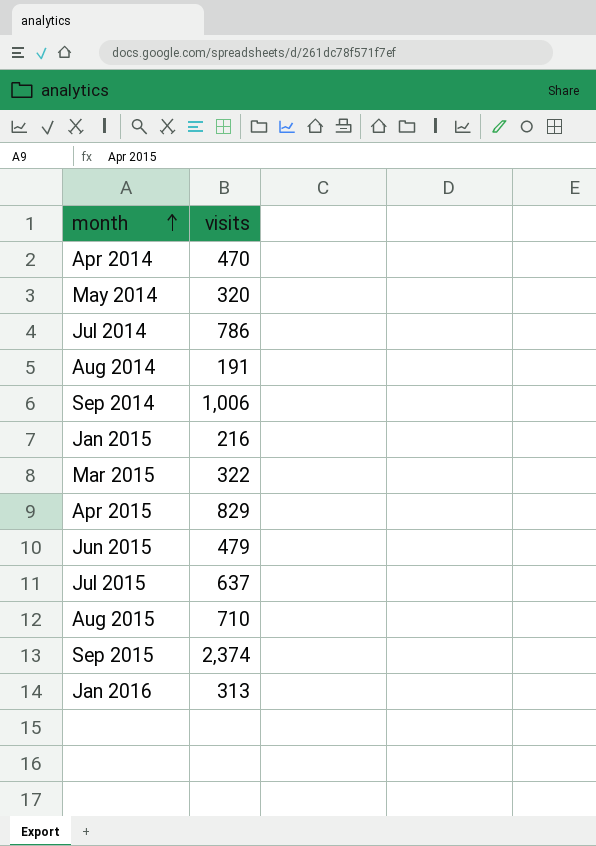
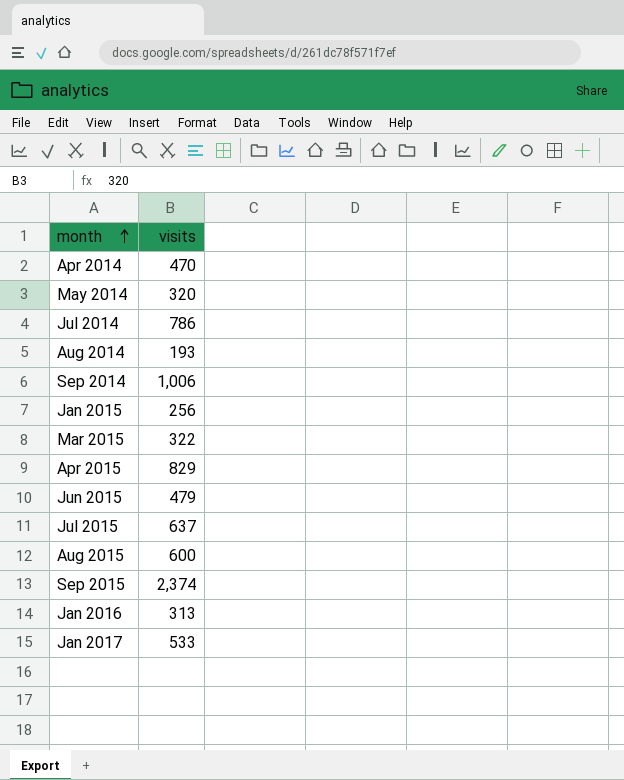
Aug 2014 | visits: 191 -> 193
Jan 2015 | visits: 216 -> 256
Aug 2015 | visits: 710 -> 600
row Jan 2017: none -> 533

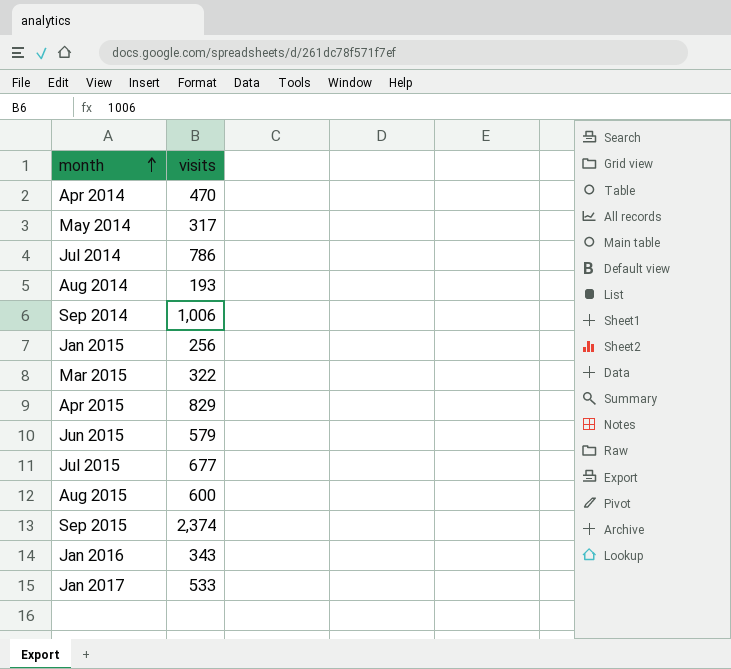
May 2014 | visits: 320 -> 317
Jun 2015 | visits: 479 -> 579
Jul 2015 | visits: 637 -> 677
Jan 2016 | visits: 313 -> 343

